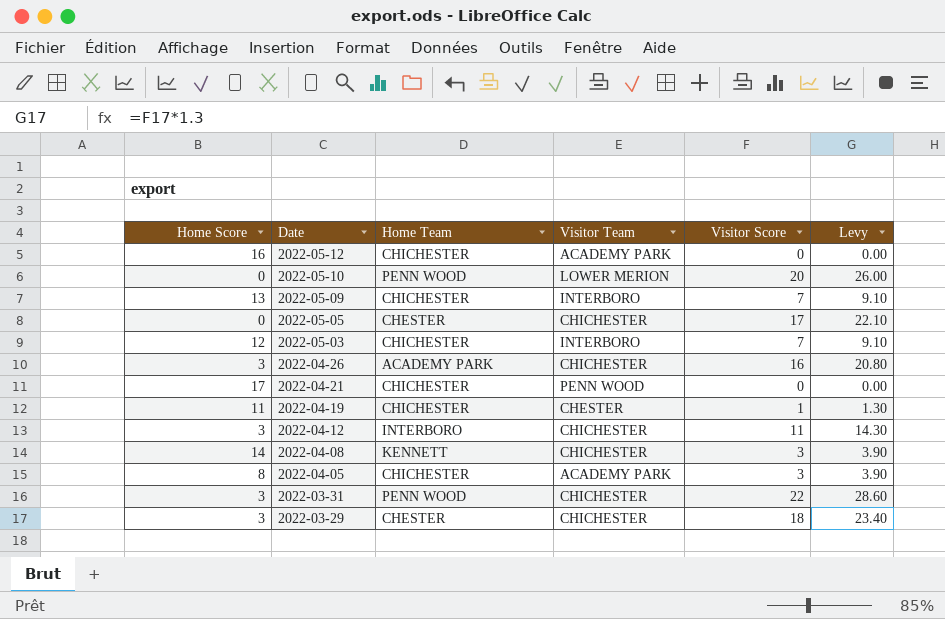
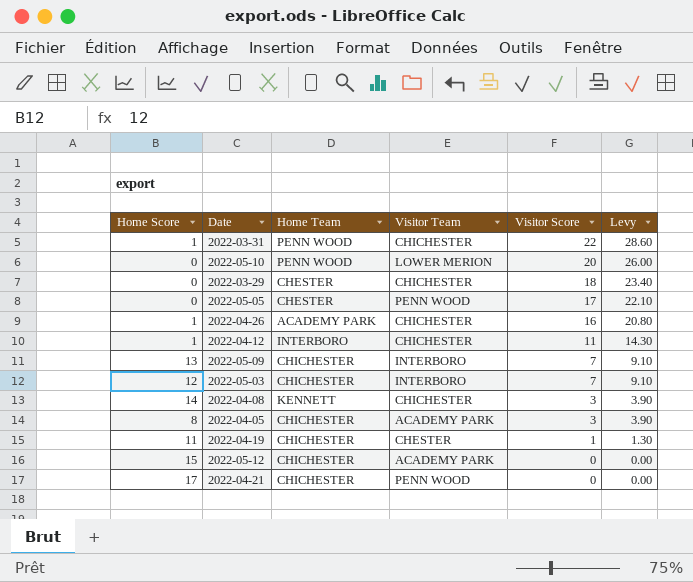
row order: Date descending -> Visitor Score descending
2022-03-31 | Home Score: 3 -> 1
2022-03-29 | Home Score: 3 -> 0
2022-05-05 | Visitor Team: CHICHESTER -> PENN WOOD
2022-04-26 | Home Score: 3 -> 1
2022-04-12 | Home Score: 3 -> 1
2022-05-12 | Home Score: 16 -> 15

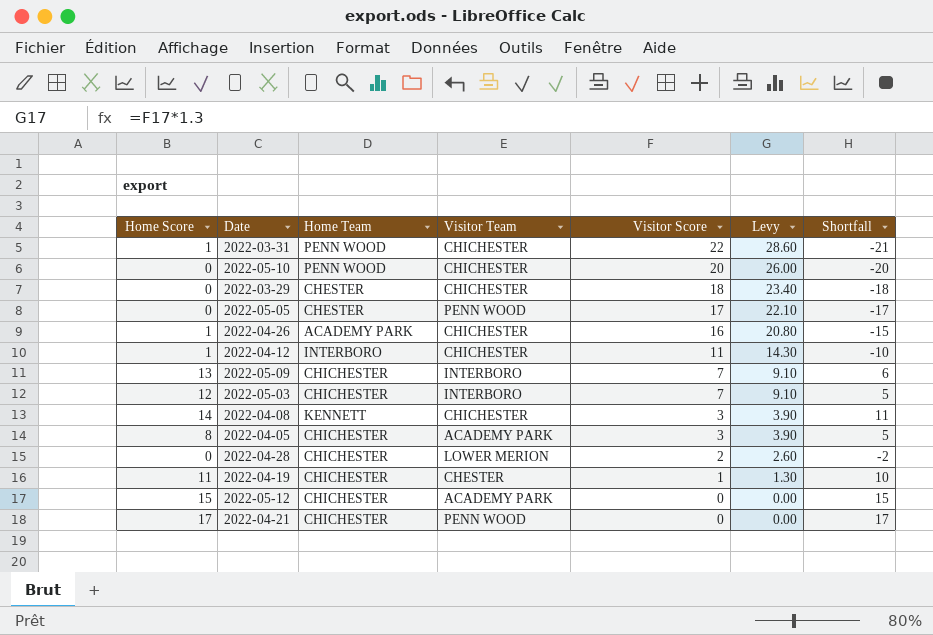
column Shortfall | formula: none -> [Home Score] - [Visitor Score]
2022-05-10 | Visitor Team: LOWER MERION -> CHICHESTER
row 2022-04-28: none -> 0 | CHICHESTER | LOWER MERION | 2 | 2.60 | -2

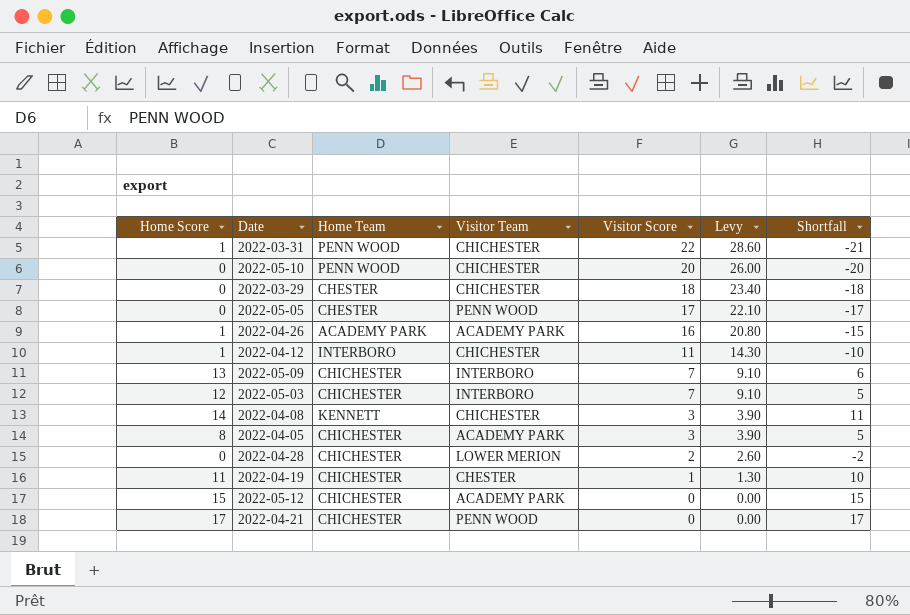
2022-04-26 | Visitor Team: CHICHESTER -> ACADEMY PARK

